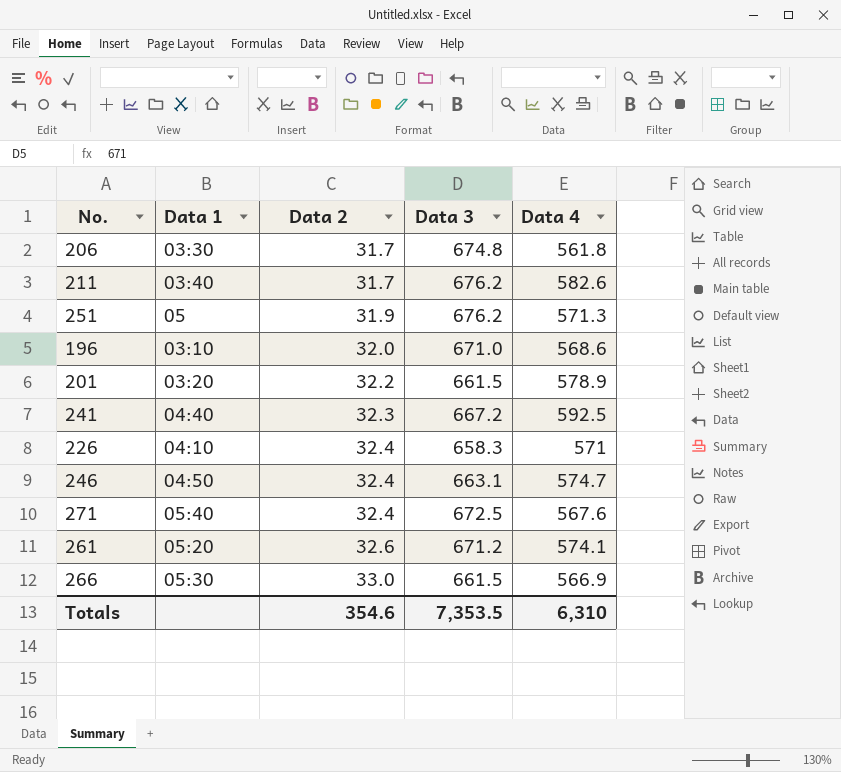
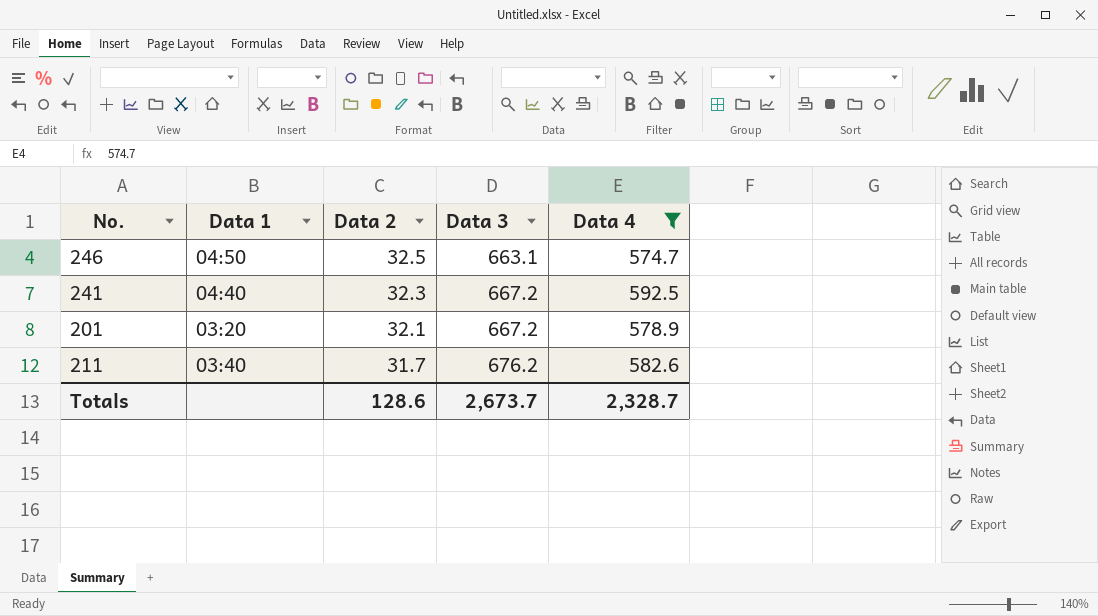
filter: none -> Data 4 >= 574.7
row order: Data 2 ascending -> Data 2 descending
246 | Data 2: 32.4 -> 32.5
201 | Data 2: 32.2 -> 32.1
201 | Data 3: 661.5 -> 667.2
Totals | Data 2: 354.6 -> 128.6
Totals | Data 3: 7,353.5 -> 2,673.7
Totals | Data 4: 6,310 -> 2,328.7

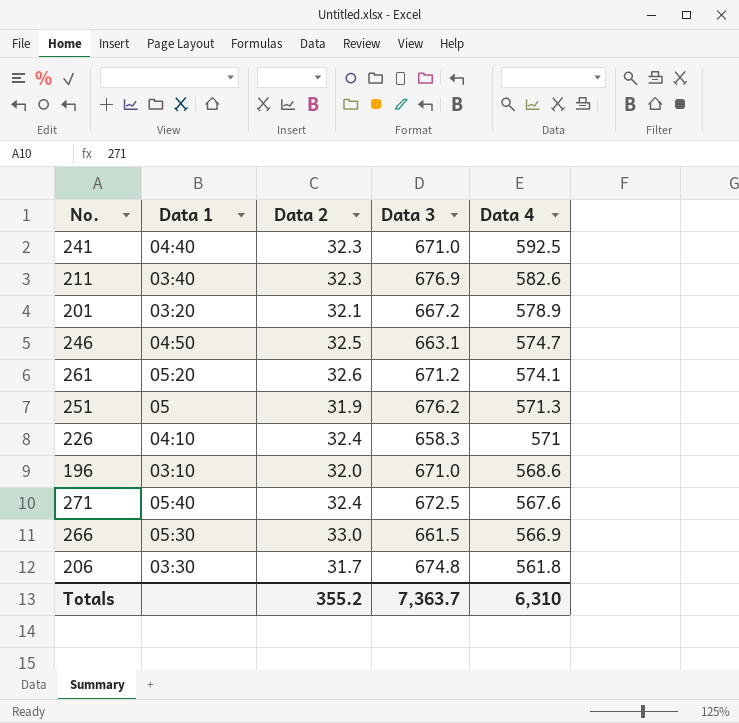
filter: Data 4 >= 574.7 -> none
row order: Data 2 descending -> Data 4 descending
241 | Data 3: 667.2 -> 671.0
211 | Data 2: 31.7 -> 32.3
211 | Data 3: 676.2 -> 676.9
Totals | Data 2: 128.6 -> 355.2
Totals | Data 3: 2,673.7 -> 7,363.7
Totals | Data 4: 2,328.7 -> 6,310

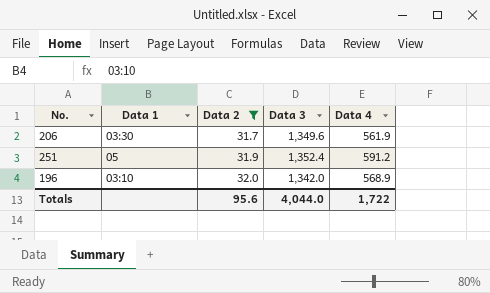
filter: none -> Data 2 <= 32.0
row order: Data 4 descending -> Data 2 ascending
206 | Data 3: 674.8 -> 1,349.6
206 | Data 4: 561.8 -> 561.9
251 | Data 3: 676.2 -> 1,352.4
251 | Data 4: 571.3 -> 591.2
196 | Data 3: 671.0 -> 1,342.0
196 | Data 4: 568.6 -> 568.9
Totals | Data 2: 355.2 -> 95.6
Totals | Data 3: 7,363.7 -> 4,044.0
Totals | Data 4: 6,310 -> 1,722

